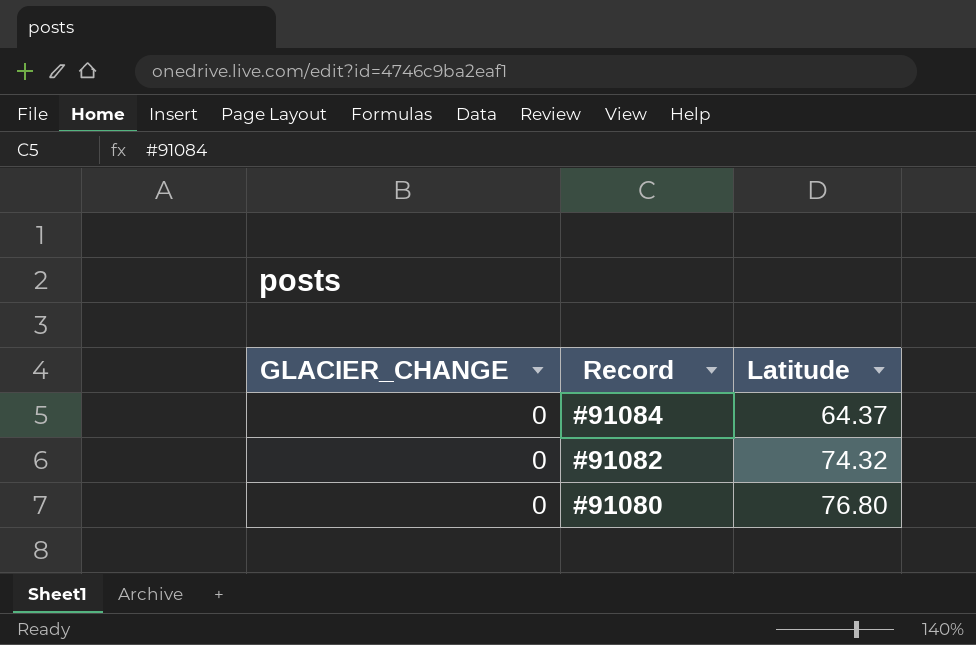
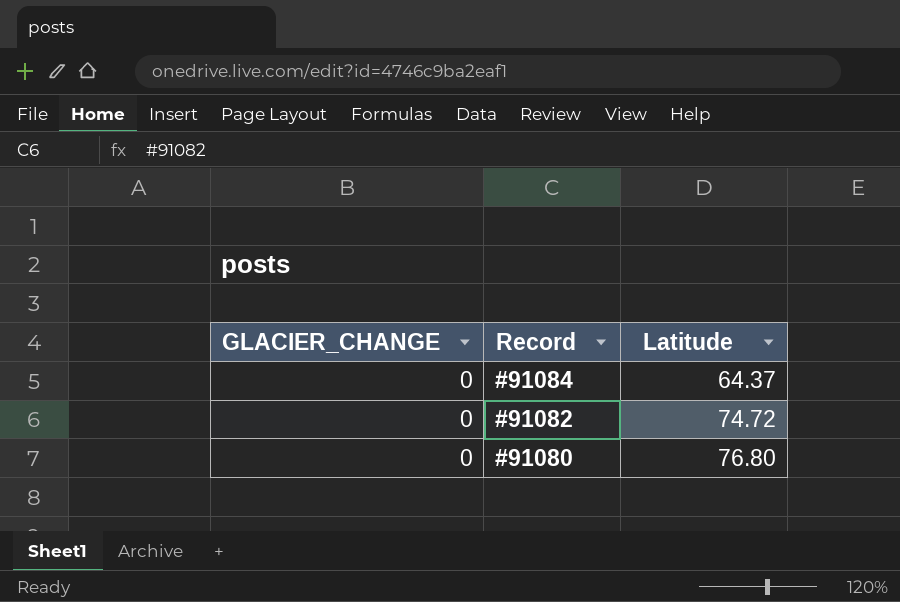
#91082 | Latitude: 74.32 -> 74.72

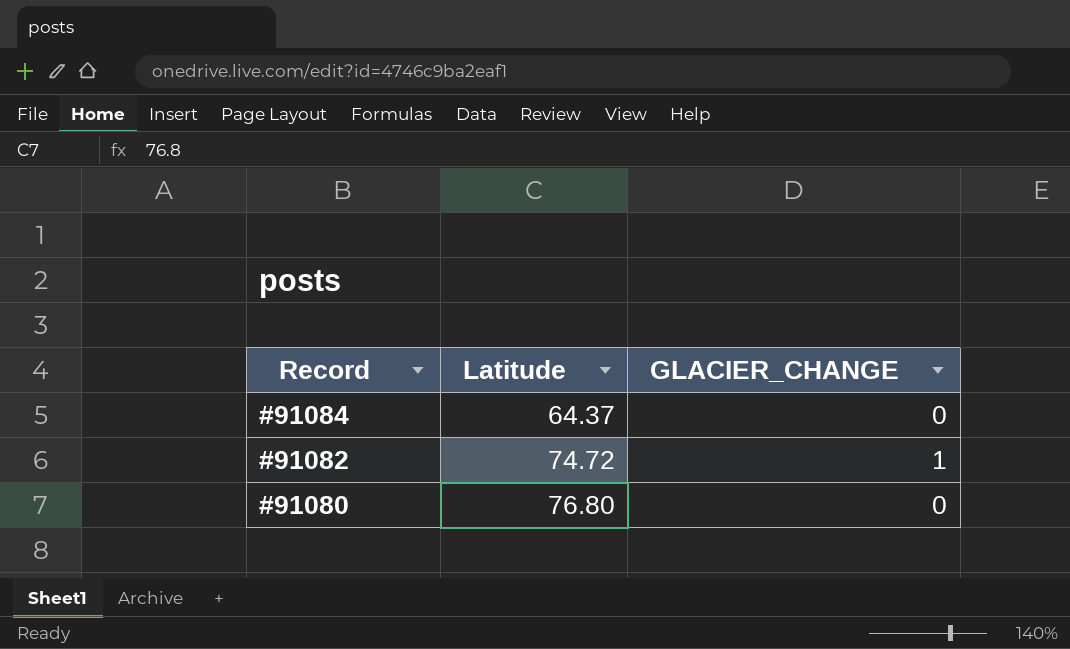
column GLACIER_CHANGE | position: 1 -> 3
#91082 | GLACIER_CHANGE: 0 -> 1

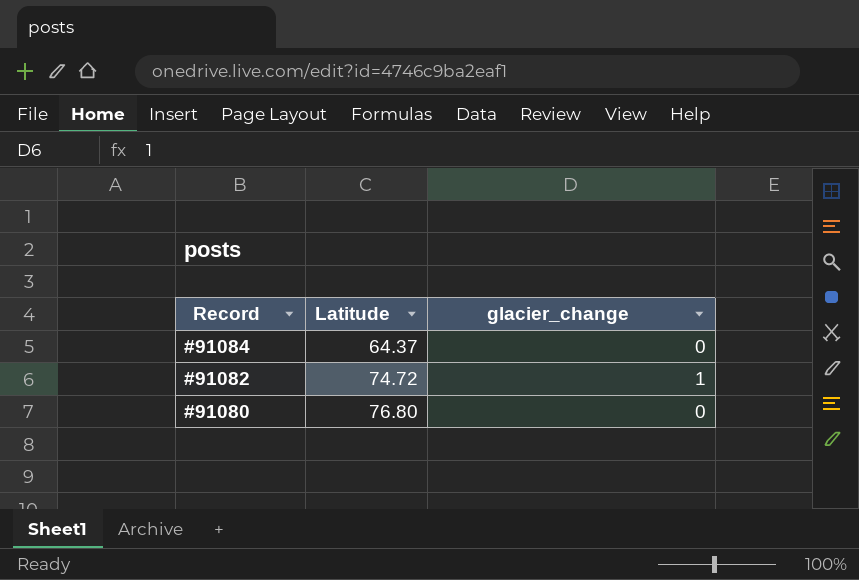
column name: GLACIER_CHANGE -> glacier_change

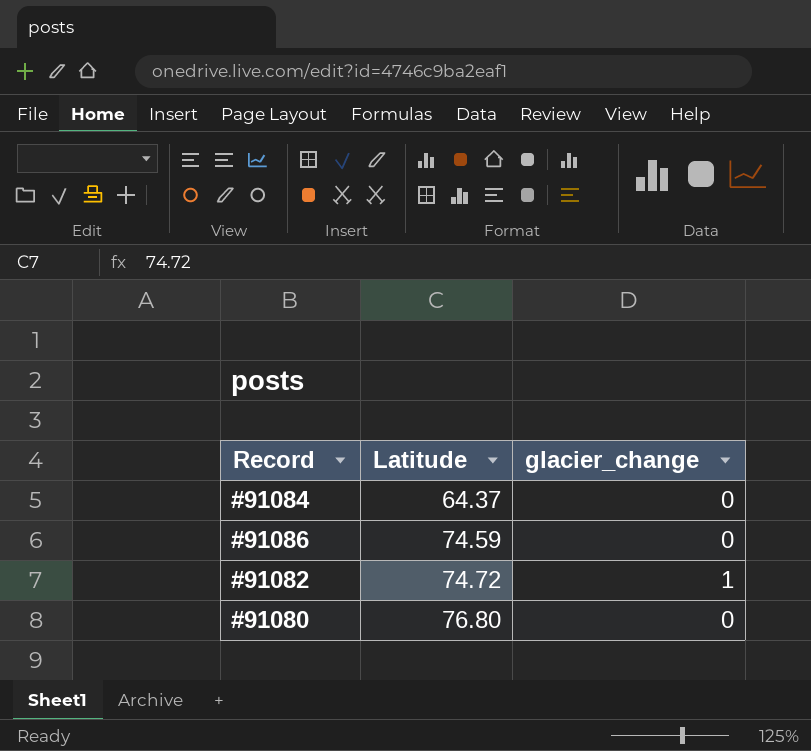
row #91086: none -> 74.59 | 0

